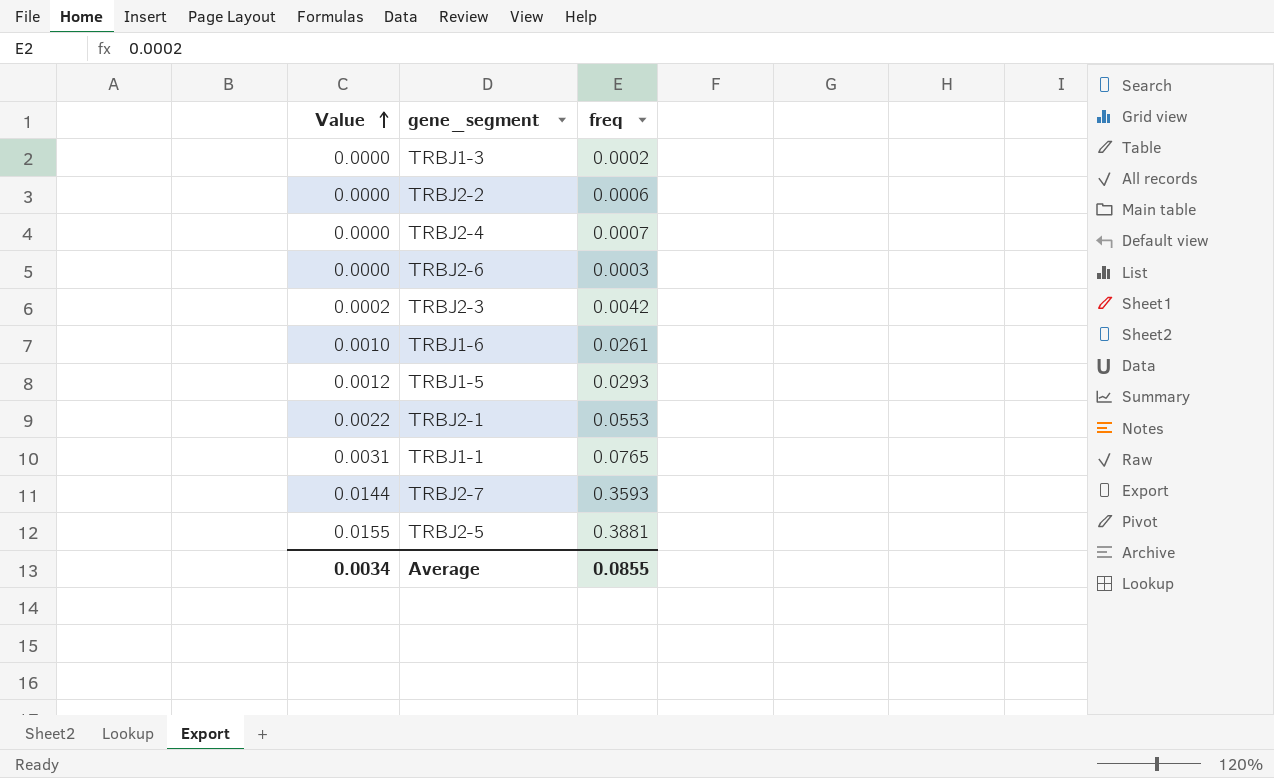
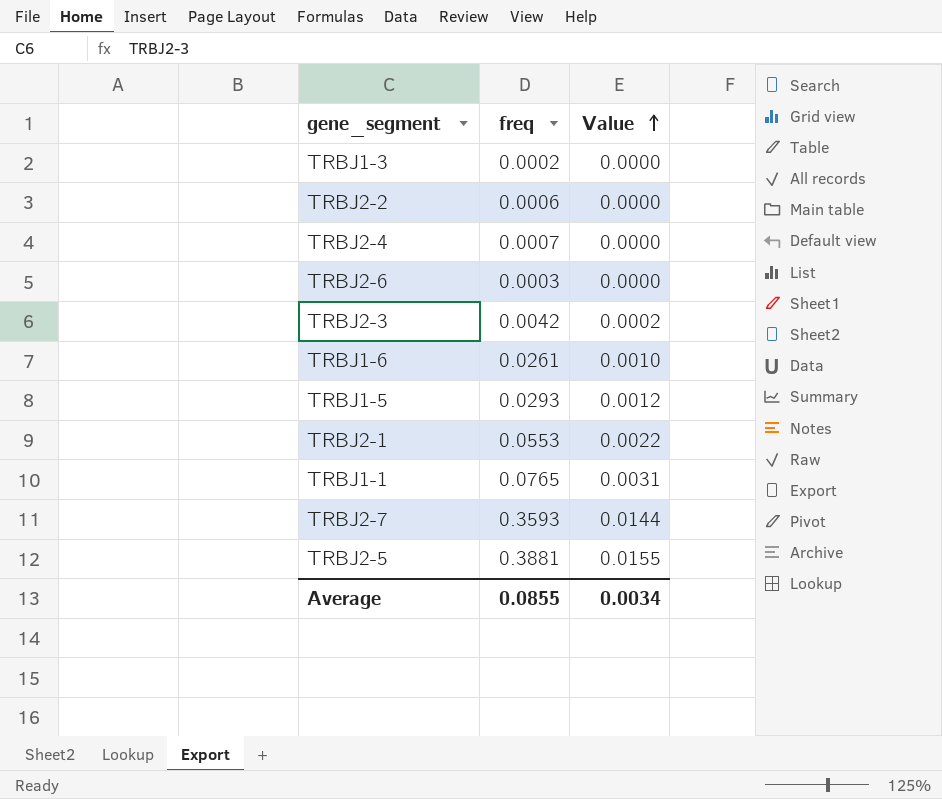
column Value | position: 1 -> 3

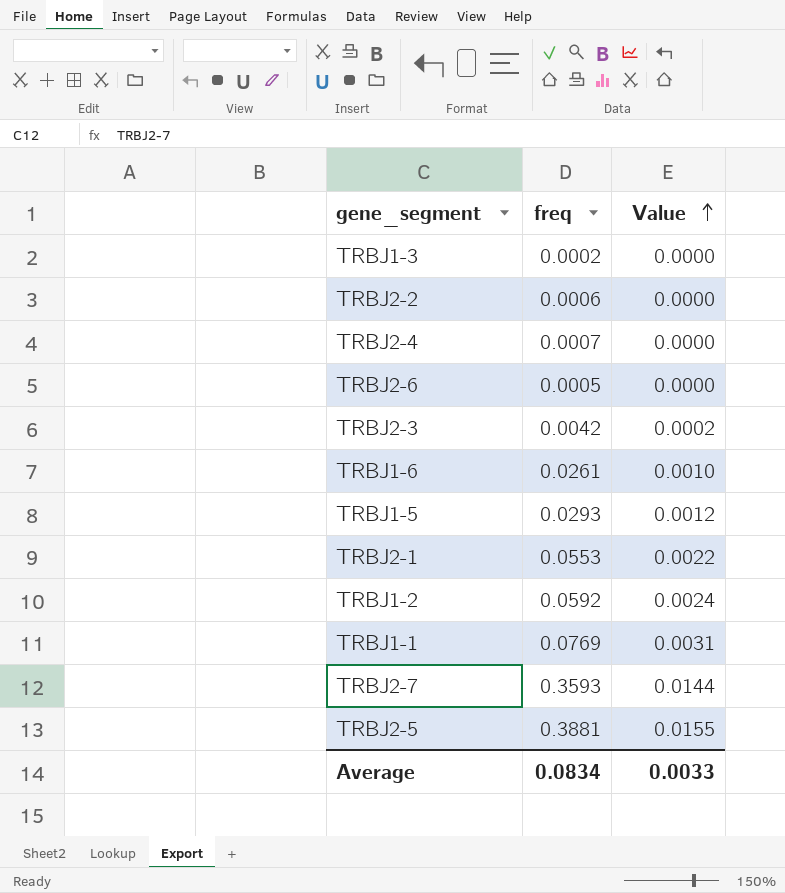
TRBJ2-6 | freq: 0.0003 -> 0.0005
row TRBJ1-2: none -> 0.0592 | 0.0024
TRBJ1-1 | freq: 0.0765 -> 0.0769
Average | freq: 0.0855 -> 0.0834
Average | Value: 0.0034 -> 0.0033

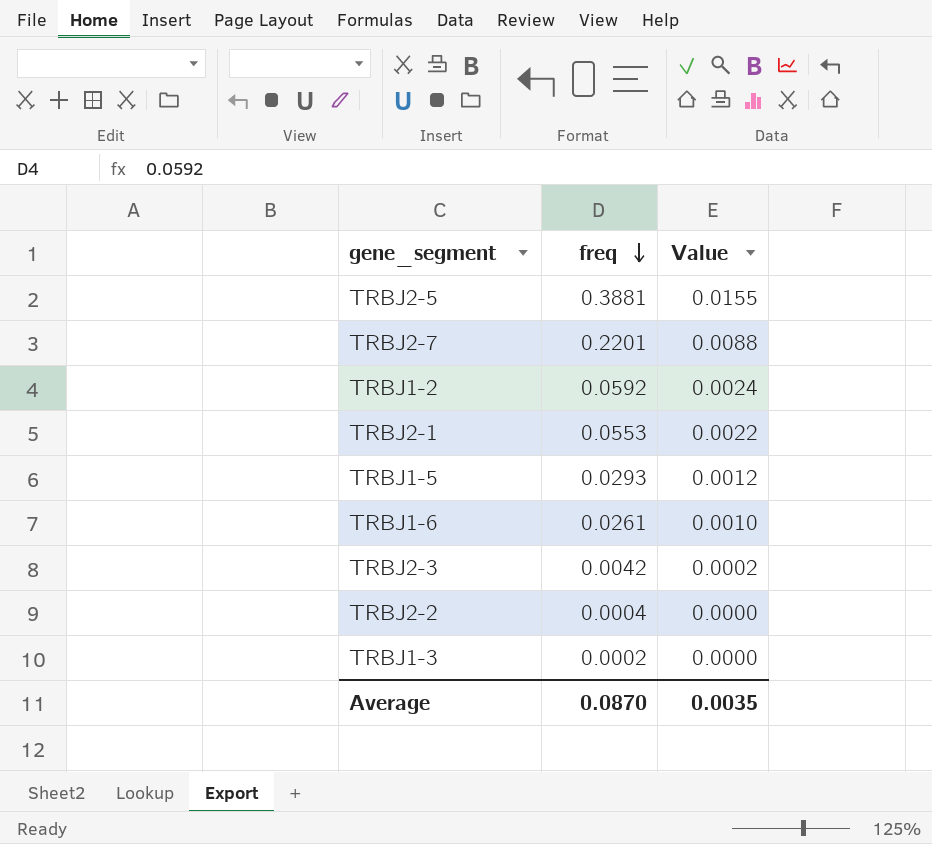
row order: Value ascending -> freq descending
row TRBJ2-4: 0.0007 | 0.0000 -> none
row TRBJ2-6: 0.0005 | 0.0000 -> none
row TRBJ1-1: 0.0769 | 0.0031 -> none
TRBJ2-7 | freq: 0.3593 -> 0.2201
TRBJ2-7 | Value: 0.0144 -> 0.0088
TRBJ2-2 | freq: 0.0006 -> 0.0004
Average | freq: 0.0834 -> 0.0870
Average | Value: 0.0033 -> 0.0035

